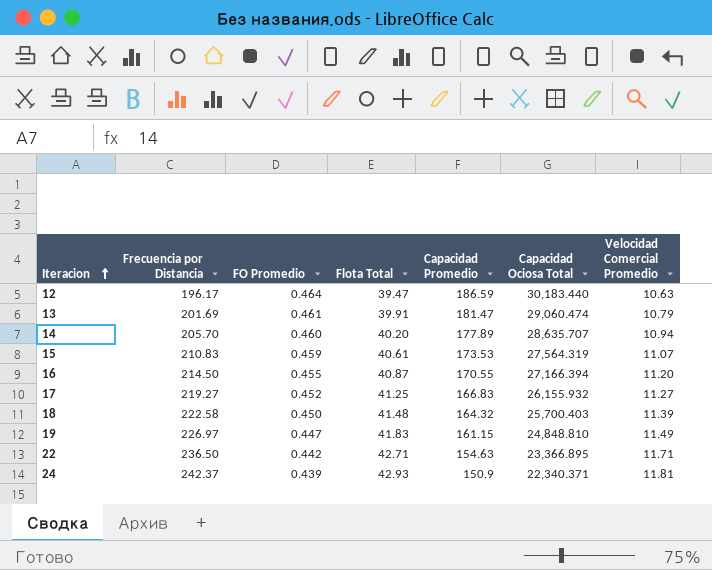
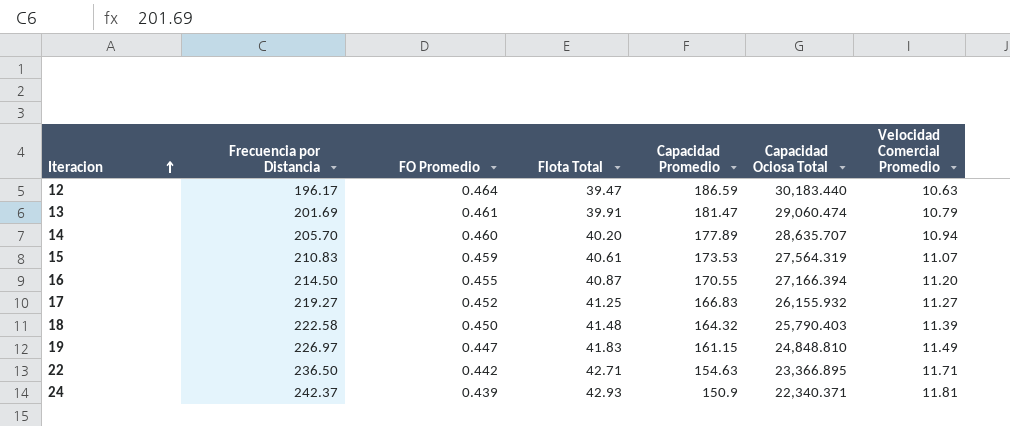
18 | Capacidad Ociosa Total: 25,700.403 -> 25,790.403

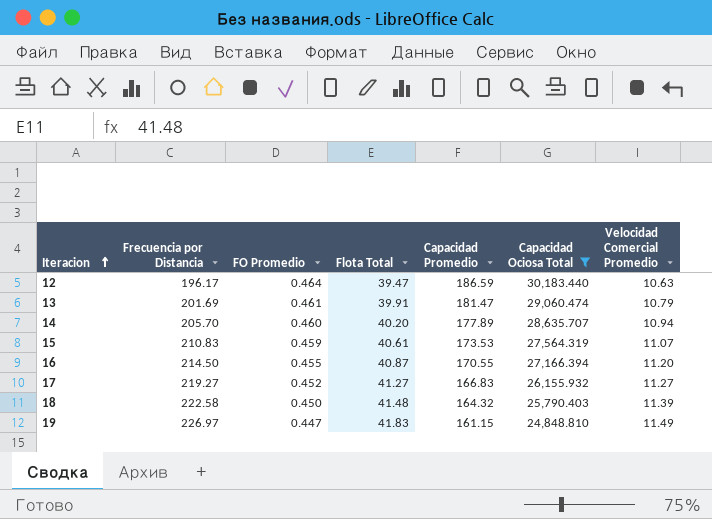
filter: none -> Capacidad Ociosa Total >= 24,848.810
17 | Flota Total: 41.25 -> 41.27

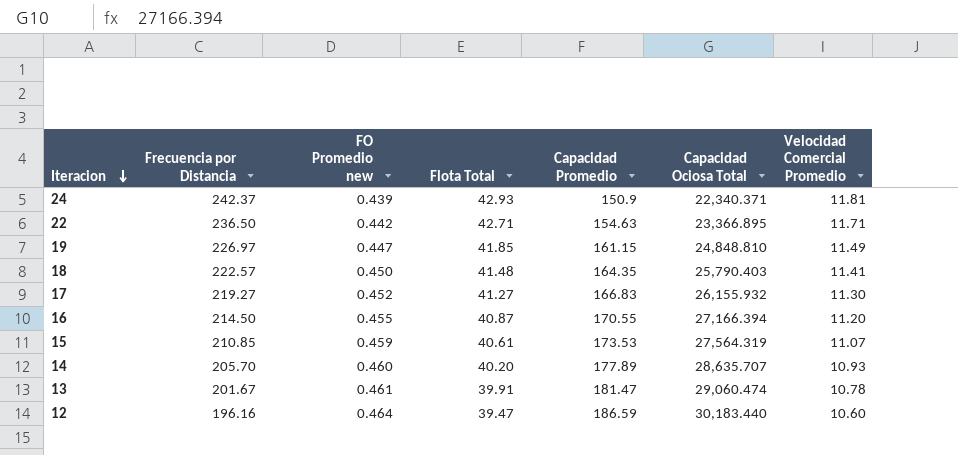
filter: Capacidad Ociosa Total >= 24,848.810 -> none
row order: Iteracion ascending -> Iteracion descending
column name: FO Promedio -> FO Promedio new
19 | Flota Total: 41.83 -> 41.85
18 | Frecuencia por Distancia: 222.58 -> 222.57
18 | Capacidad Promedio: 164.32 -> 164.35
18 | Velocidad Comercial Promedio: 11.39 -> 11.41
17 | Velocidad Comercial Promedio: 11.27 -> 11.30
15 | Frecuencia por Distancia: 210.83 -> 210.85
14 | Velocidad Comercial Promedio: 10.94 -> 10.93
13 | Frecuencia por Distancia: 201.69 -> 201.67
13 | Velocidad Comercial Promedio: 10.79 -> 10.78
12 | Frecuencia por Distancia: 196.17 -> 196.16
12 | Velocidad Comercial Promedio: 10.63 -> 10.60

